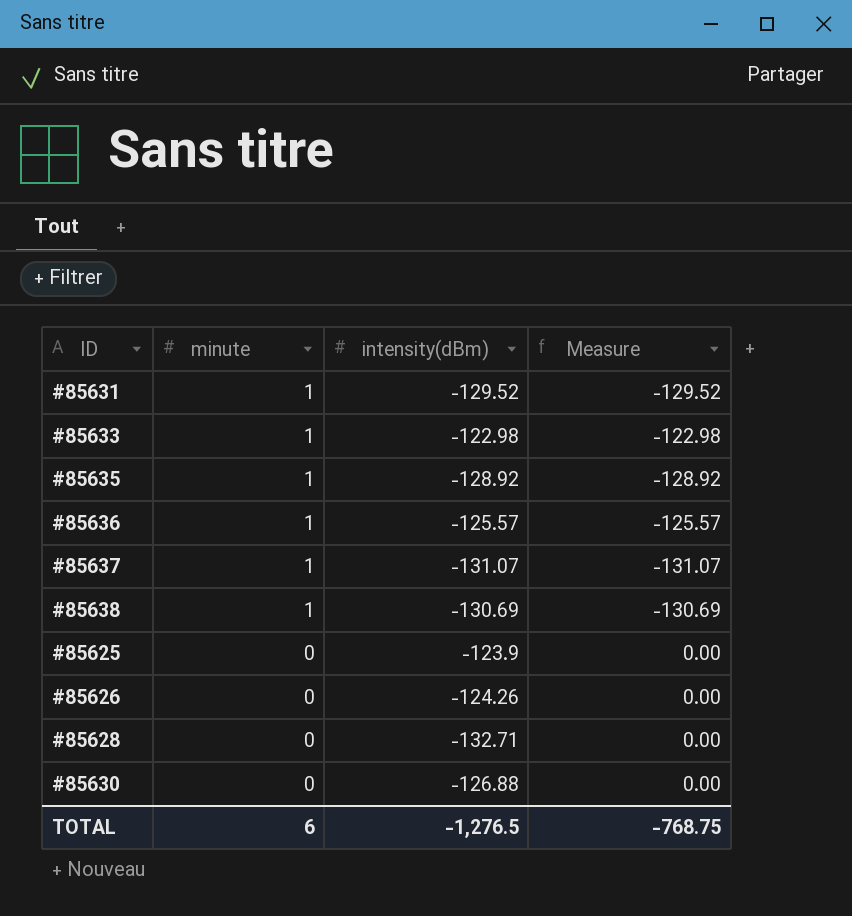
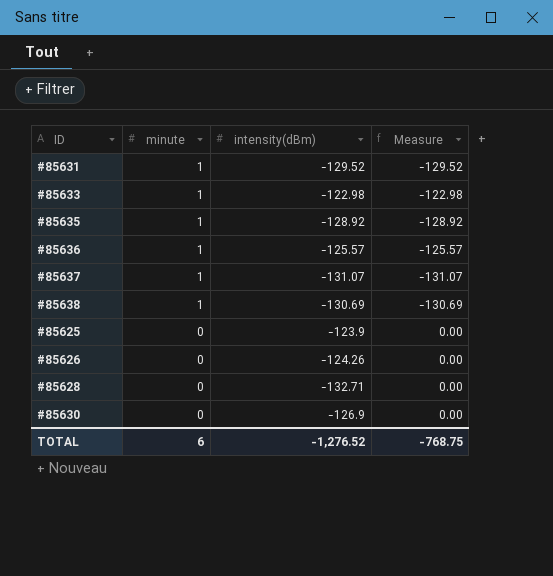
#85630 | intensity(dBm): -126.88 -> -126.9
TOTAL | intensity(dBm): -1,276.5 -> -1,276.52

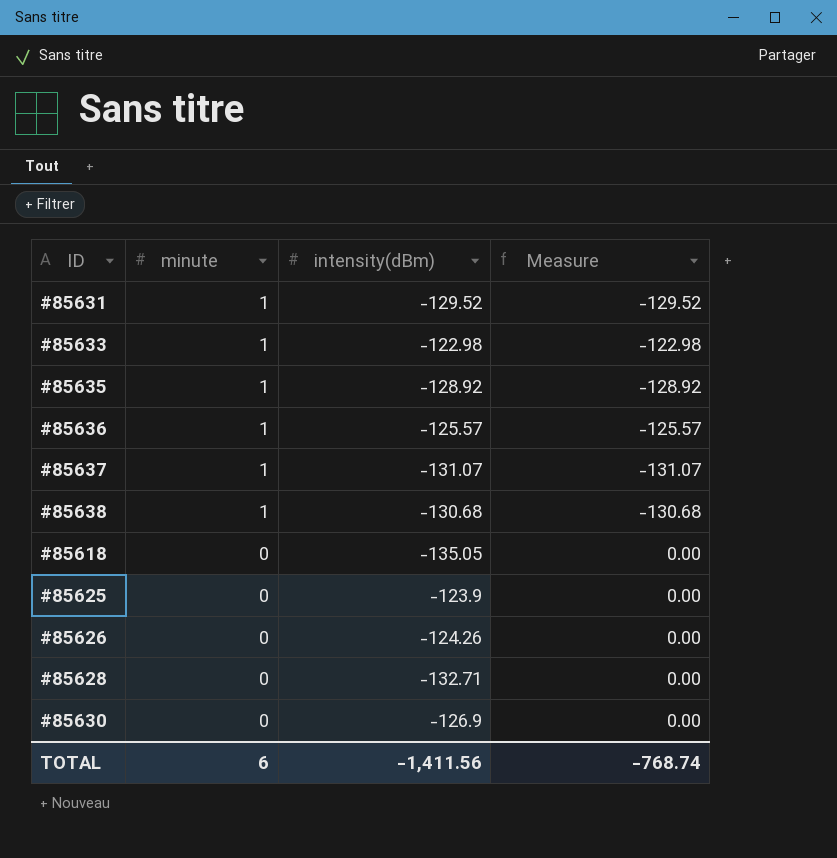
#85638 | intensity(dBm): -130.69 -> -130.68
#85638 | Measure: -130.69 -> -130.68
row #85618: none -> 0 | -135.05 | 0.00
TOTAL | intensity(dBm): -1,276.52 -> -1,411.56
TOTAL | Measure: -768.75 -> -768.74

